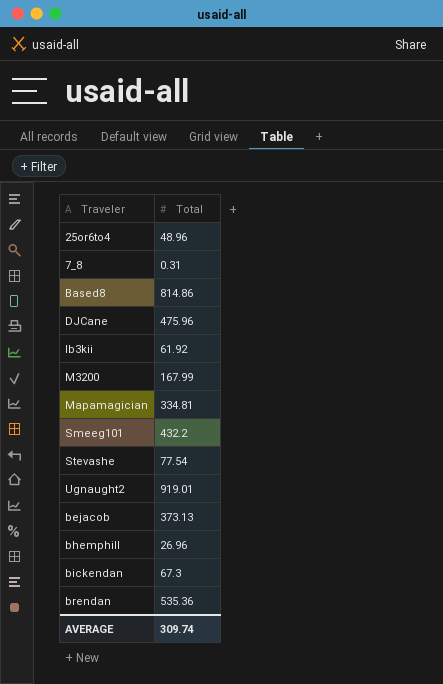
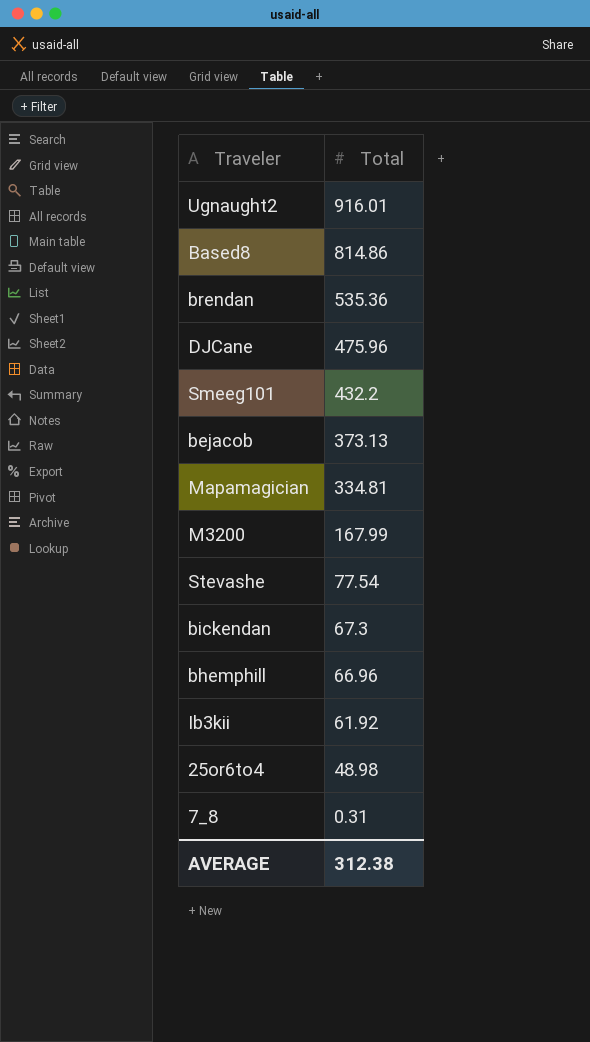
row order: none -> Total descending
Ugnaught2 | Total: 919.01 -> 916.01
bhemphill | Total: 26.96 -> 66.96
25or6to4 | Total: 48.96 -> 48.98
AVERAGE | Total: 309.74 -> 312.38

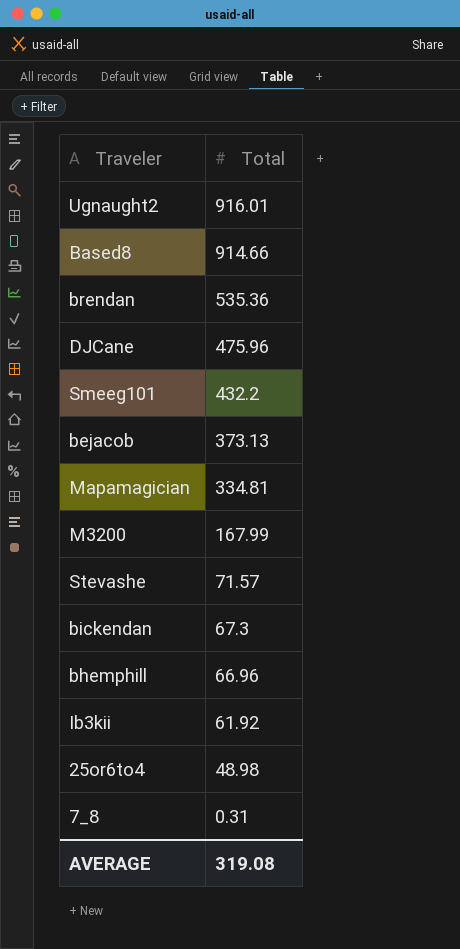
Based8 | Total: 814.86 -> 914.66
Stevashe | Total: 77.54 -> 71.57
AVERAGE | Total: 312.38 -> 319.08

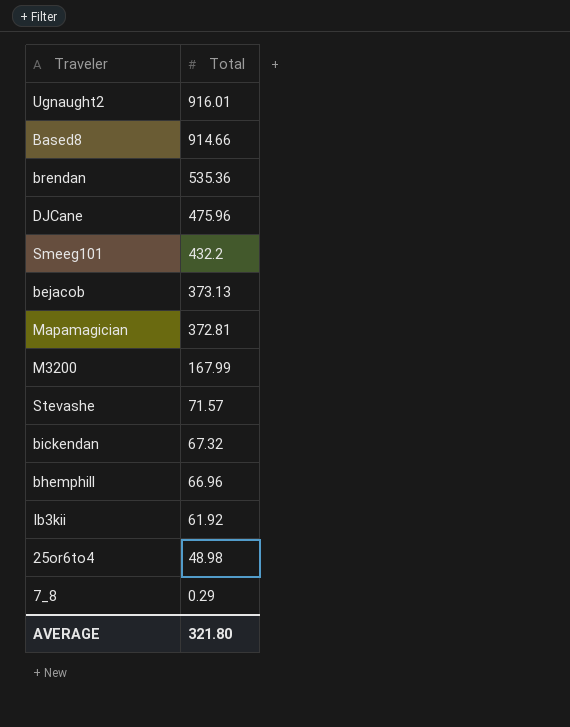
Mapamagician | Total: 334.81 -> 372.81
bickendan | Total: 67.3 -> 67.32
7_8 | Total: 0.31 -> 0.29
AVERAGE | Total: 319.08 -> 321.80

